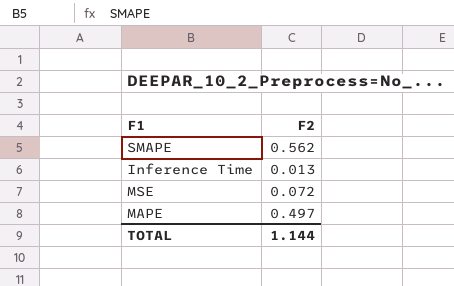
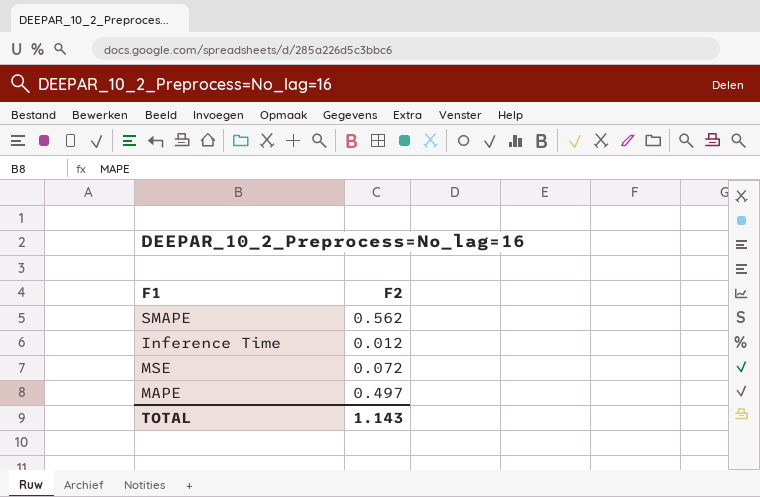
Inference Time | F2: 0.013 -> 0.012
TOTAL | F2: 1.144 -> 1.143

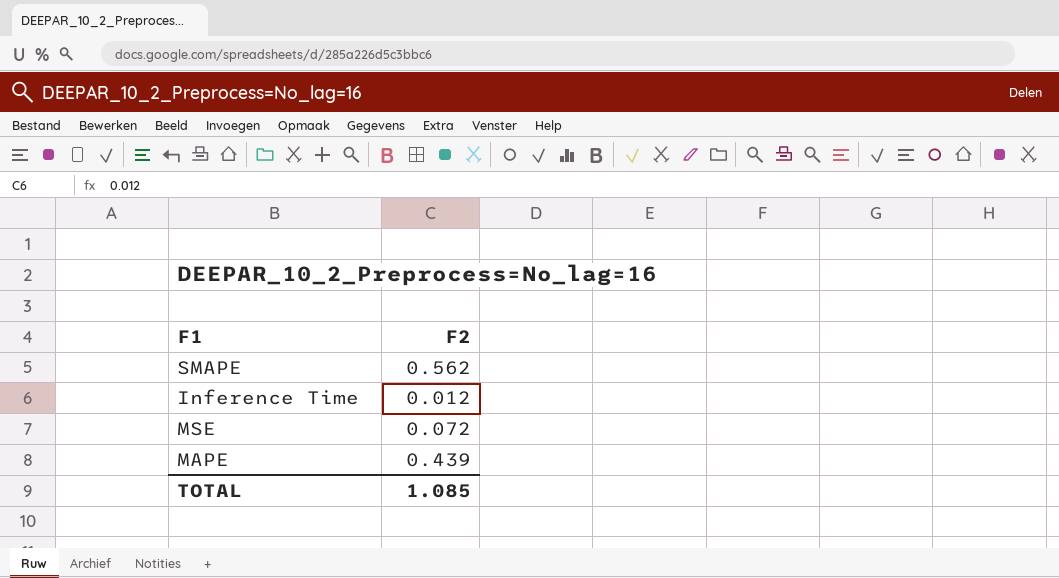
MAPE | F2: 0.497 -> 0.439
TOTAL | F2: 1.143 -> 1.085

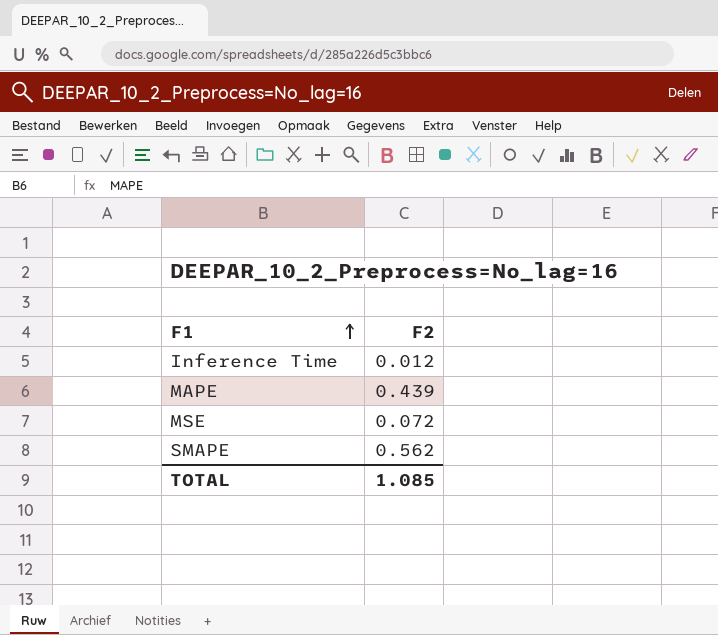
row order: none -> F1 ascending

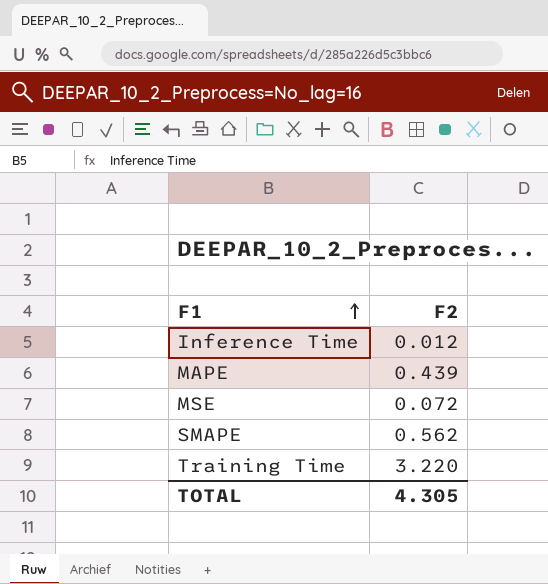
row Training Time: none -> 3.220
TOTAL | F2: 1.085 -> 4.305

